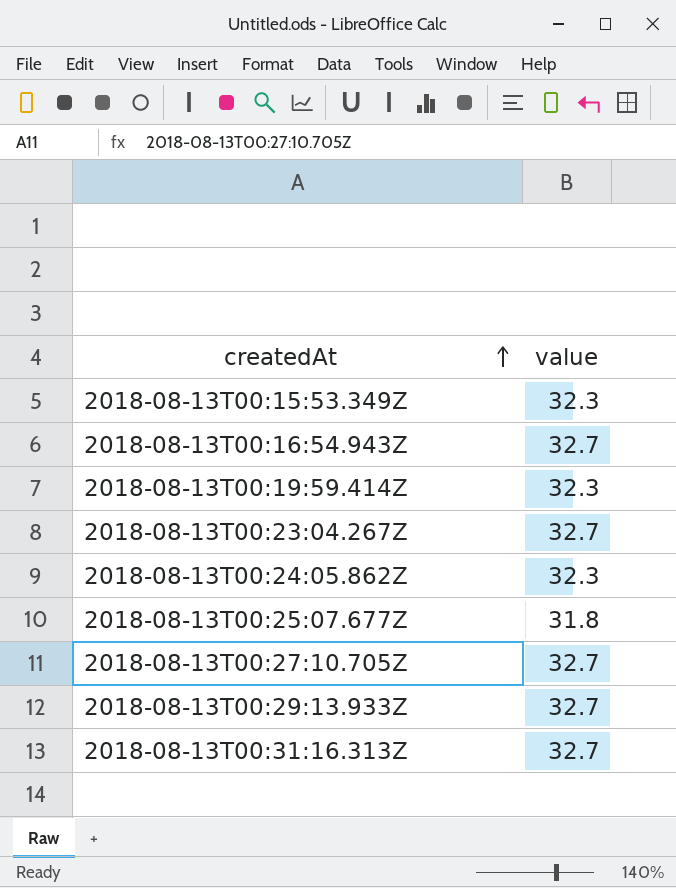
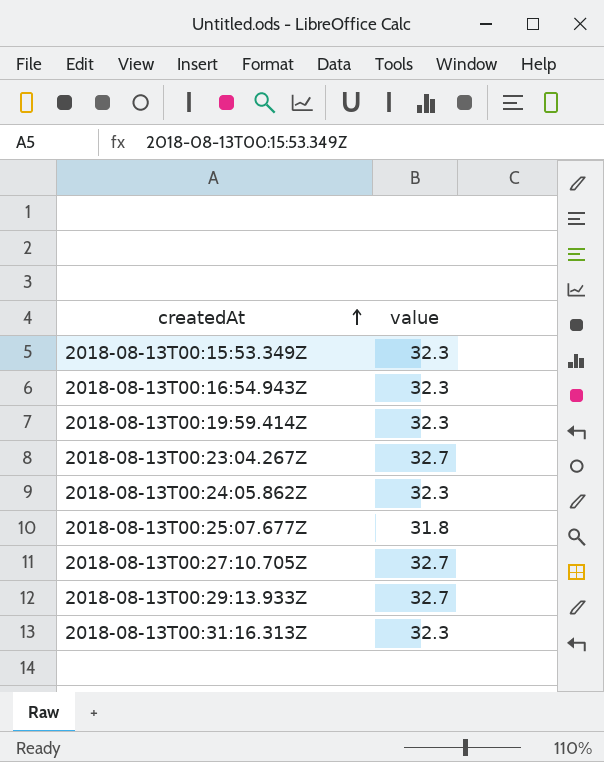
2018-08-13T00:16:54.943Z | value: 32.7 -> 32.3
2018-08-13T00:31:16.313Z | value: 32.7 -> 32.3

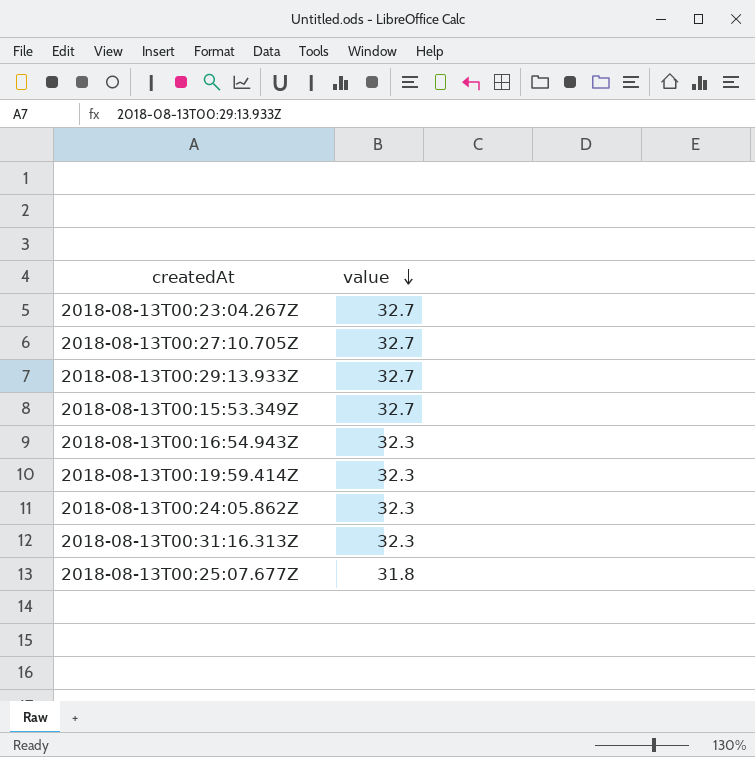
row order: createdAt ascending -> value descending
2018-08-13T00:15:53.349Z | value: 32.3 -> 32.7

